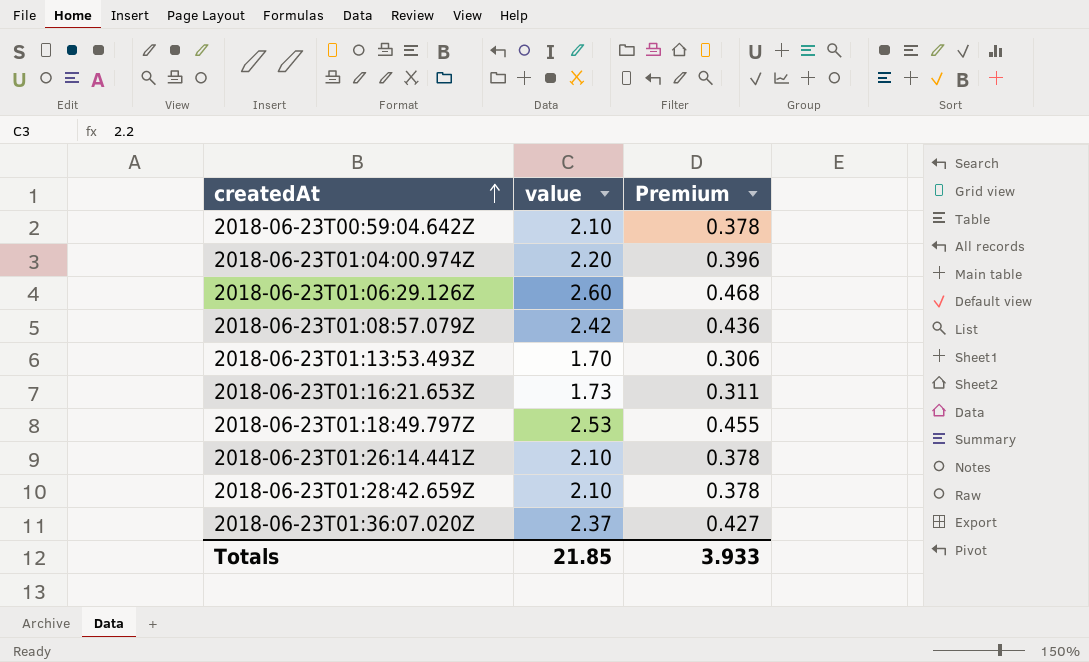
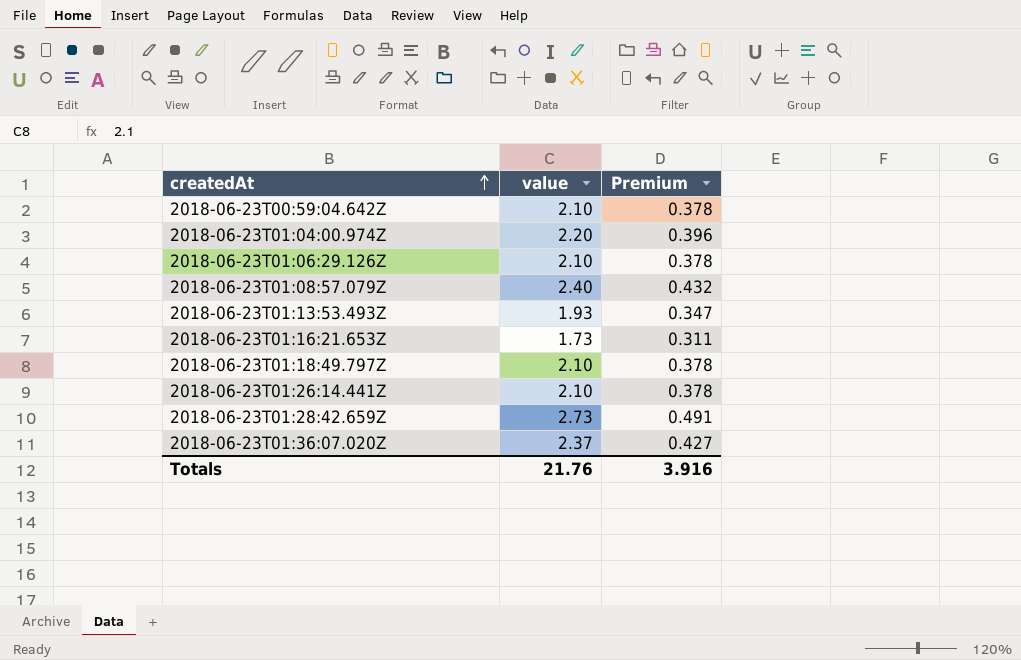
2018-06-23T01:06:29.126Z | value: 2.60 -> 2.10
2018-06-23T01:06:29.126Z | Premium: 0.468 -> 0.378
2018-06-23T01:08:57.079Z | value: 2.42 -> 2.40
2018-06-23T01:08:57.079Z | Premium: 0.436 -> 0.432
2018-06-23T01:13:53.493Z | value: 1.70 -> 1.93
2018-06-23T01:13:53.493Z | Premium: 0.306 -> 0.347
2018-06-23T01:18:49.797Z | value: 2.53 -> 2.10
2018-06-23T01:18:49.797Z | Premium: 0.455 -> 0.378
2018-06-23T01:28:42.659Z | value: 2.10 -> 2.73
2018-06-23T01:28:42.659Z | Premium: 0.378 -> 0.491
Totals | value: 21.85 -> 21.76
Totals | Premium: 3.933 -> 3.916

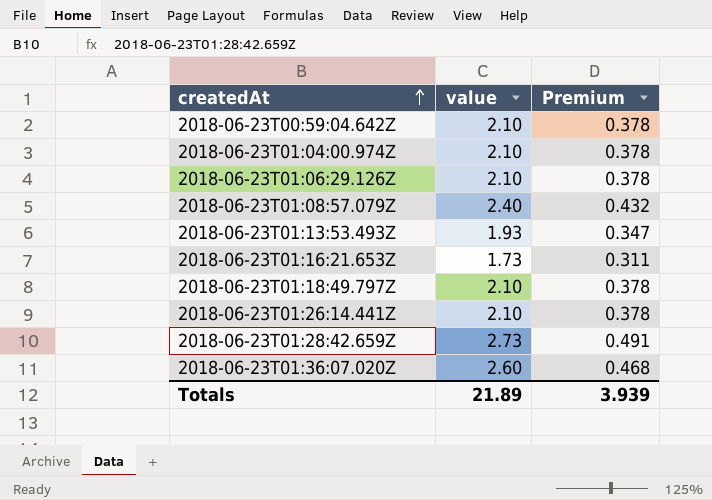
2018-06-23T01:04:00.974Z | value: 2.20 -> 2.10
2018-06-23T01:04:00.974Z | Premium: 0.396 -> 0.378
2018-06-23T01:36:07.020Z | value: 2.37 -> 2.60
2018-06-23T01:36:07.020Z | Premium: 0.427 -> 0.468
Totals | value: 21.76 -> 21.89
Totals | Premium: 3.916 -> 3.939

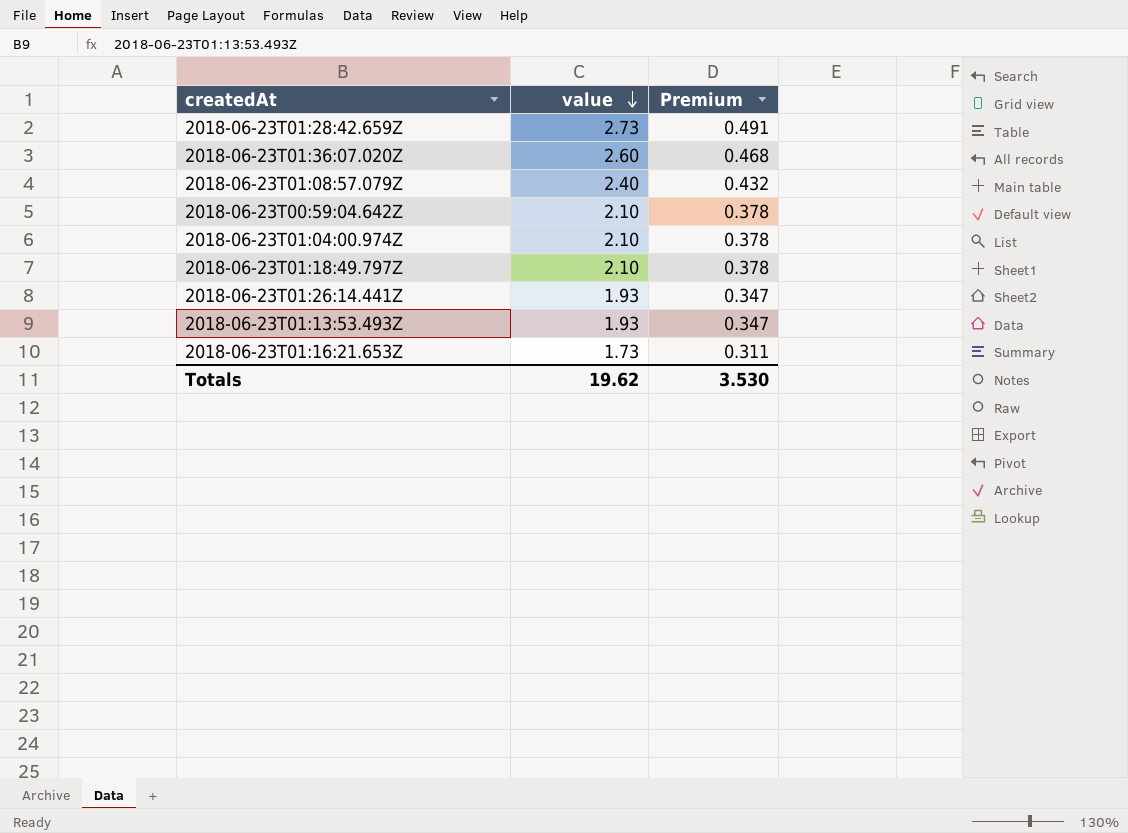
row order: createdAt ascending -> value descending
row 2018-06-23T01:06:29.126Z: 2.10 | 0.378 -> none
2018-06-23T01:26:14.441Z | value: 2.10 -> 1.93
2018-06-23T01:26:14.441Z | Premium: 0.378 -> 0.347
Totals | value: 21.89 -> 19.62
Totals | Premium: 3.939 -> 3.530

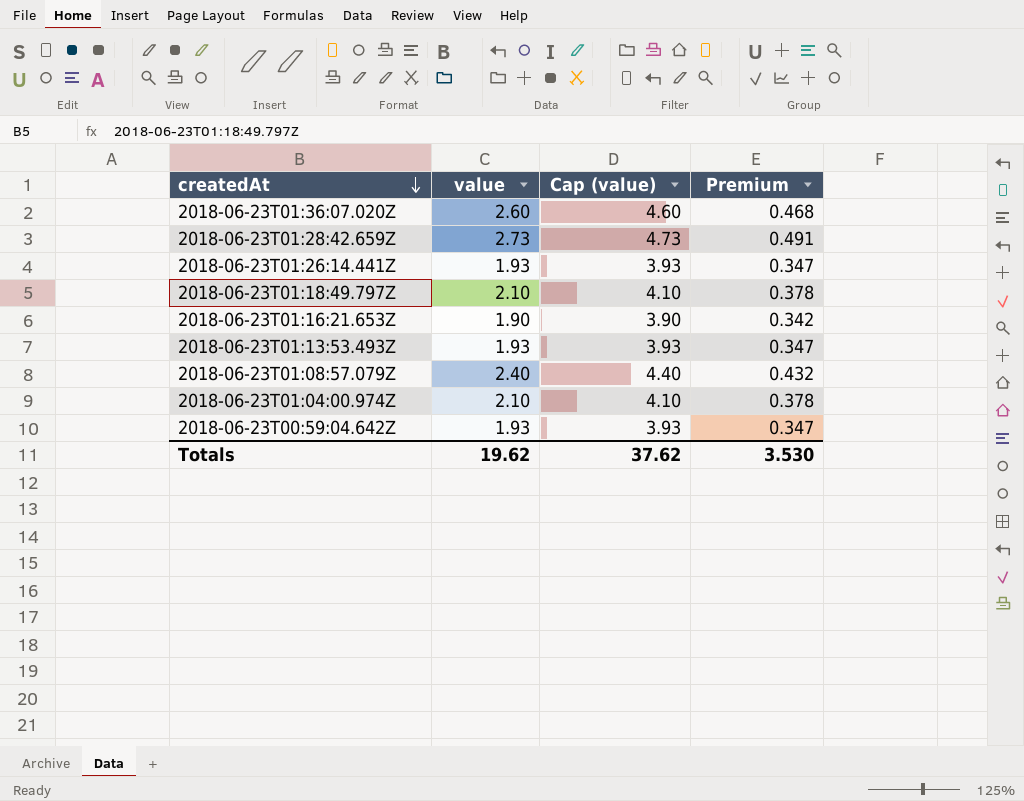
row order: value descending -> createdAt descending
column Cap (value) | formula: none -> [value] + 2
2018-06-23T01:16:21.653Z | value: 1.73 -> 1.90
2018-06-23T01:16:21.653Z | Premium: 0.311 -> 0.342
2018-06-23T00:59:04.642Z | value: 2.10 -> 1.93
2018-06-23T00:59:04.642Z | Premium: 0.378 -> 0.347

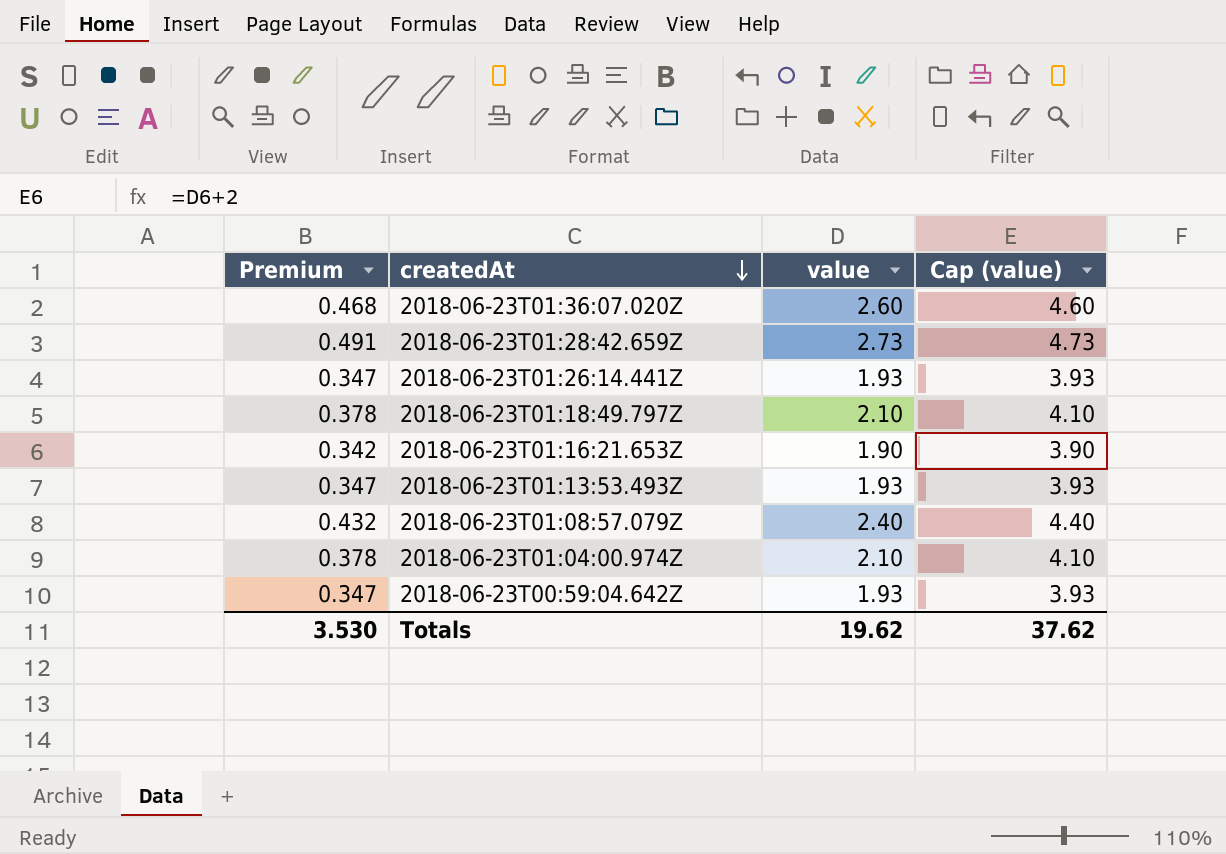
column Premium | position: 4 -> 1

